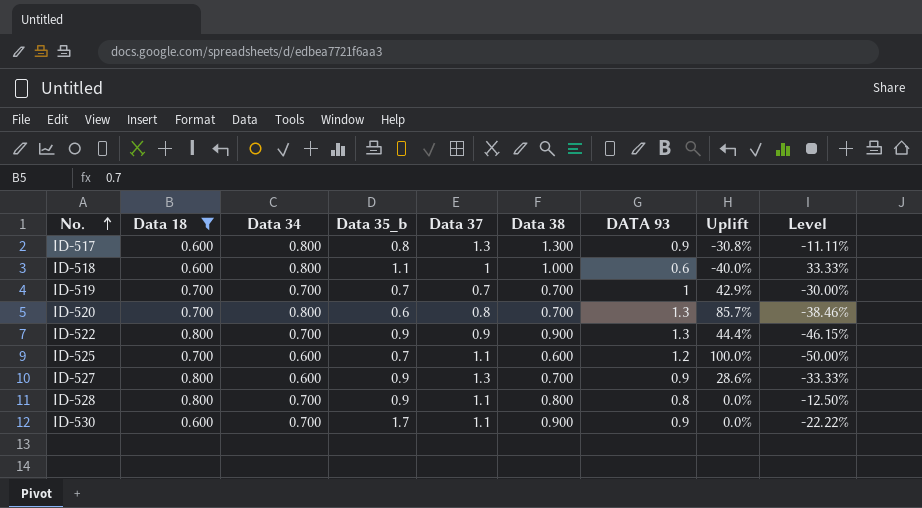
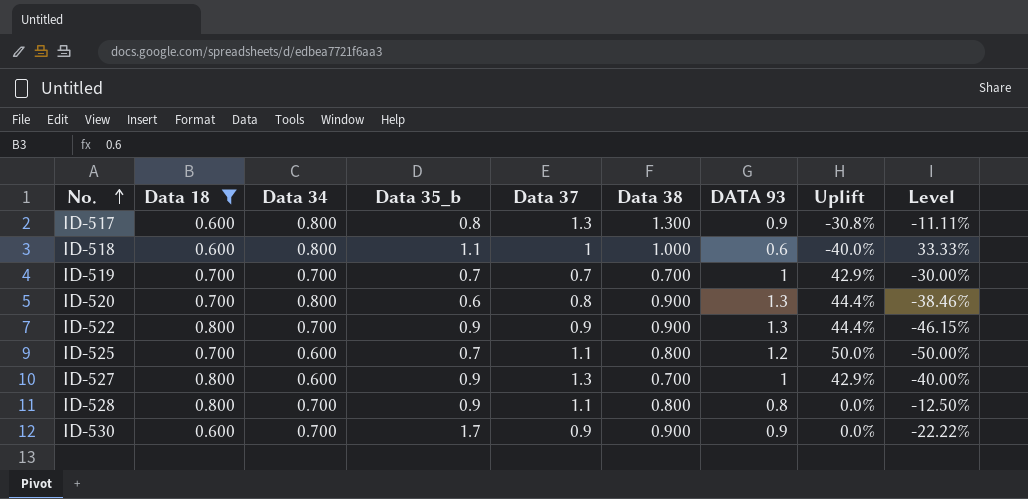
ID-520 | Data 38: 0.700 -> 0.900
ID-520 | Uplift: 85.7% -> 44.4%
ID-525 | Data 38: 0.600 -> 0.800
ID-525 | Uplift: 100.0% -> 50.0%
ID-527 | DATA 93: 0.9 -> 1
ID-527 | Uplift: 28.6% -> 42.9%
ID-527 | Level: -33.33% -> -40.00%
ID-530 | Data 37: 1.1 -> 0.9

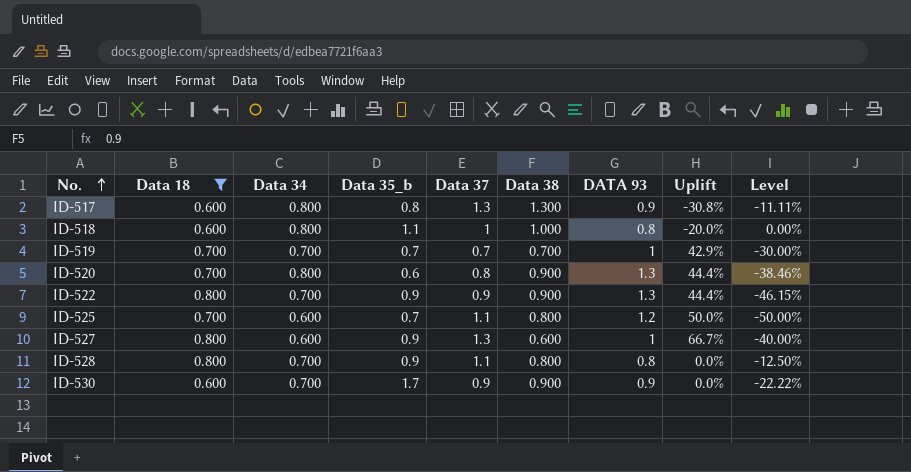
ID-518 | DATA 93: 0.6 -> 0.8
ID-518 | Uplift: -40.0% -> -20.0%
ID-518 | Level: 33.33% -> 0.00%
ID-527 | Data 38: 0.700 -> 0.600
ID-527 | Uplift: 42.9% -> 66.7%

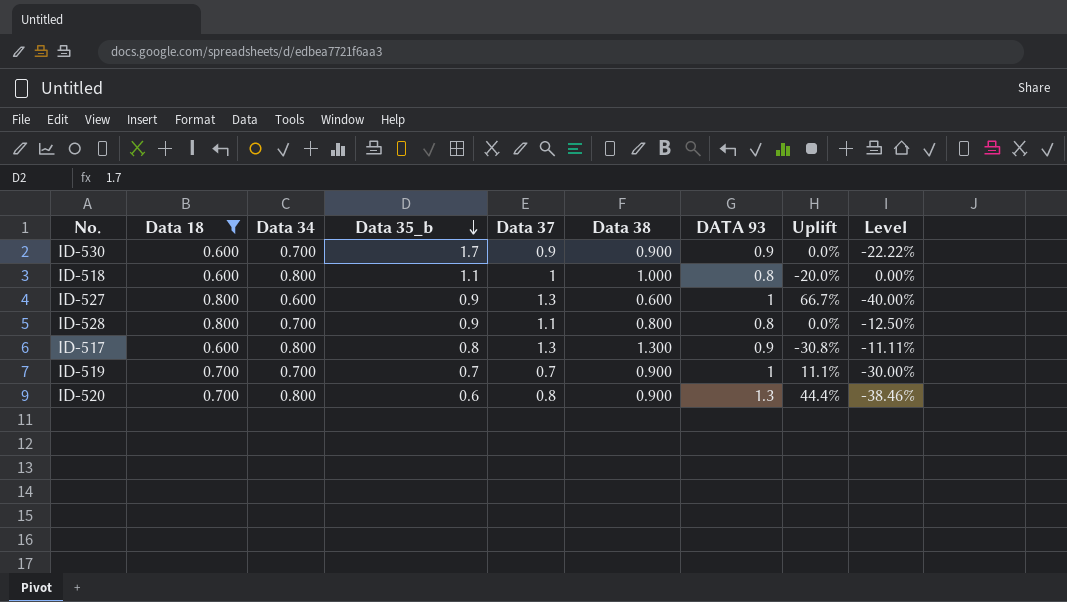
row order: No. ascending -> Data 35_b descending
row ID-522: 0.800 | 0.700 | 0.9 | 0.9 | 0.900 | 1.3 | 44.4% | -46.15% -> none
row ID-525: 0.700 | 0.600 | 0.7 | 1.1 | 0.800 | 1.2 | 50.0% | -50.00% -> none
ID-519 | Data 38: 0.700 -> 0.900
ID-519 | Uplift: 42.9% -> 11.1%

